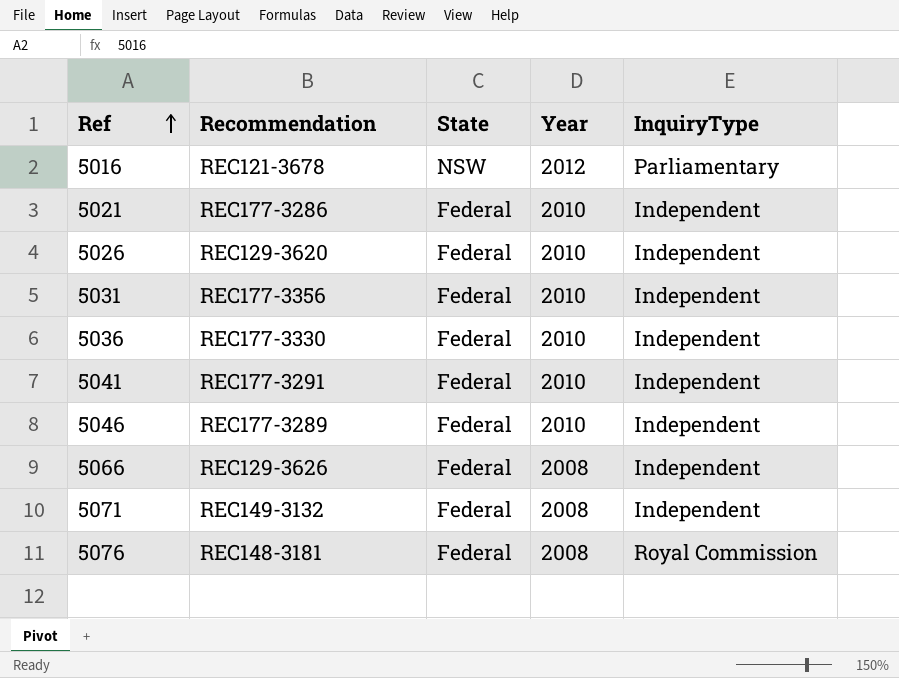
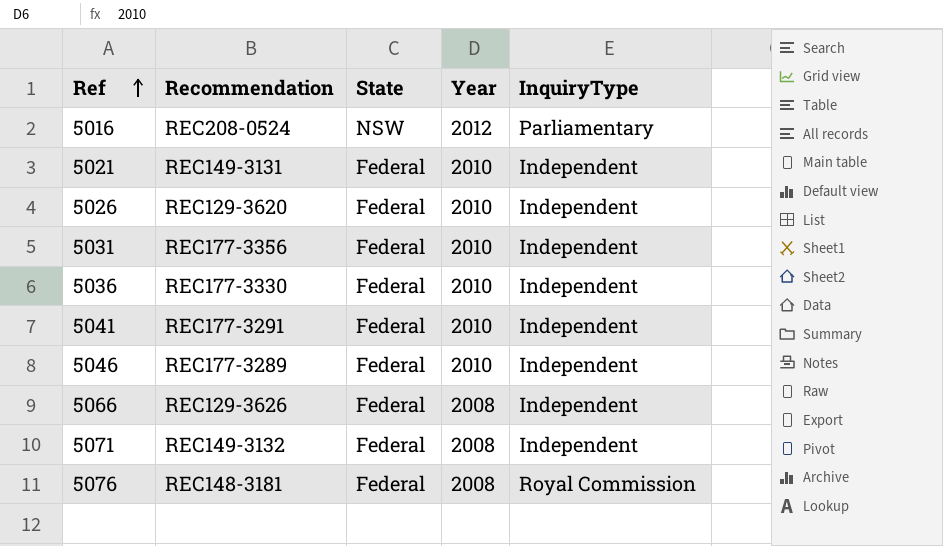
5016 | Recommendation: REC121-3678 -> REC208-0524
5021 | Recommendation: REC177-3286 -> REC149-3131

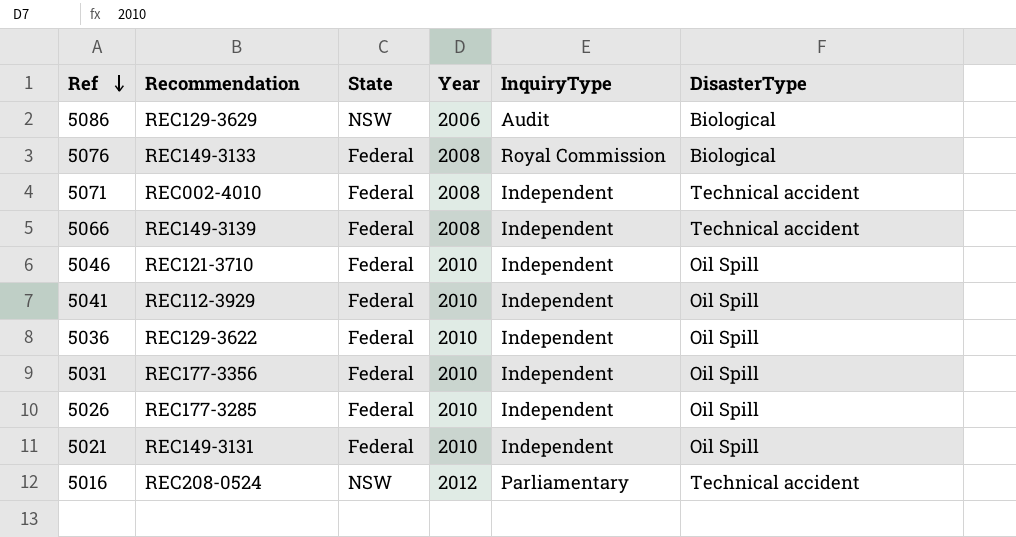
row order: Ref ascending -> Ref descending
column DisasterType | position: none -> 6
row 5086: none -> REC129-3629 | NSW | 2006 | Audit | Biological
5076 | Recommendation: REC148-3181 -> REC149-3133
5071 | Recommendation: REC149-3132 -> REC002-4010
5066 | Recommendation: REC129-3626 -> REC149-3139
5046 | Recommendation: REC177-3289 -> REC121-3710
5041 | Recommendation: REC177-3291 -> REC112-3929
5036 | Recommendation: REC177-3330 -> REC129-3622
5026 | Recommendation: REC129-3620 -> REC177-3285

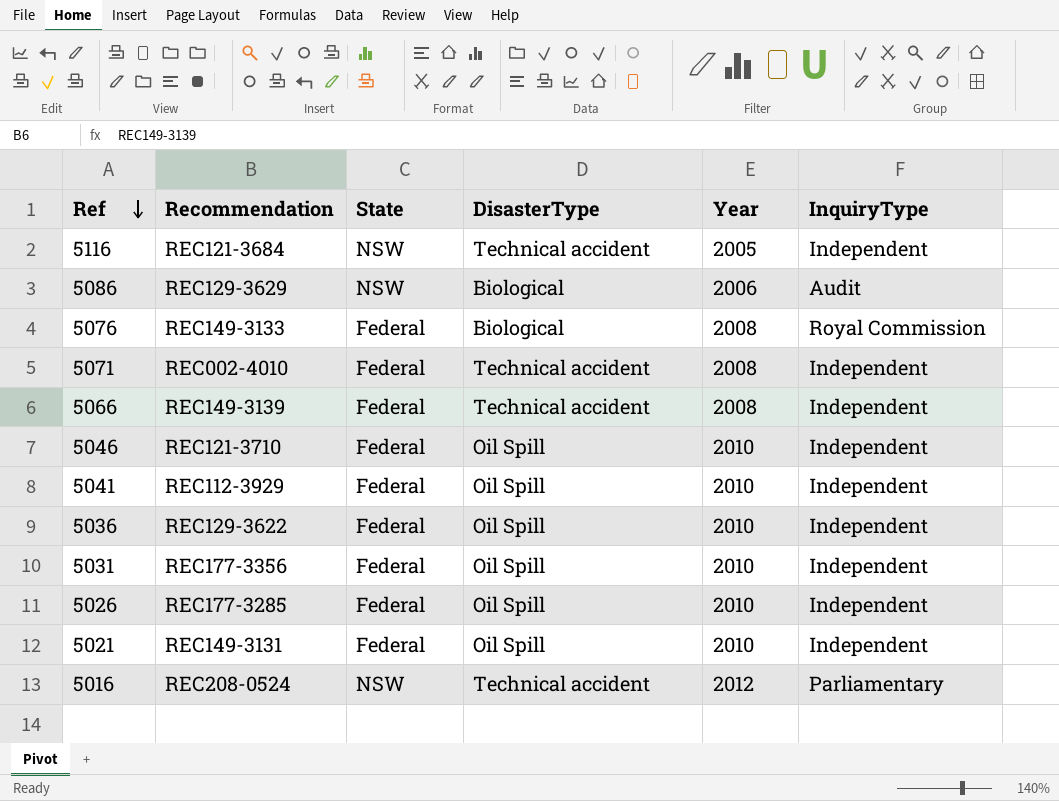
column DisasterType | position: 6 -> 4
row 5116: none -> REC121-3684 | NSW | Technical accident | 2005 | Independent

